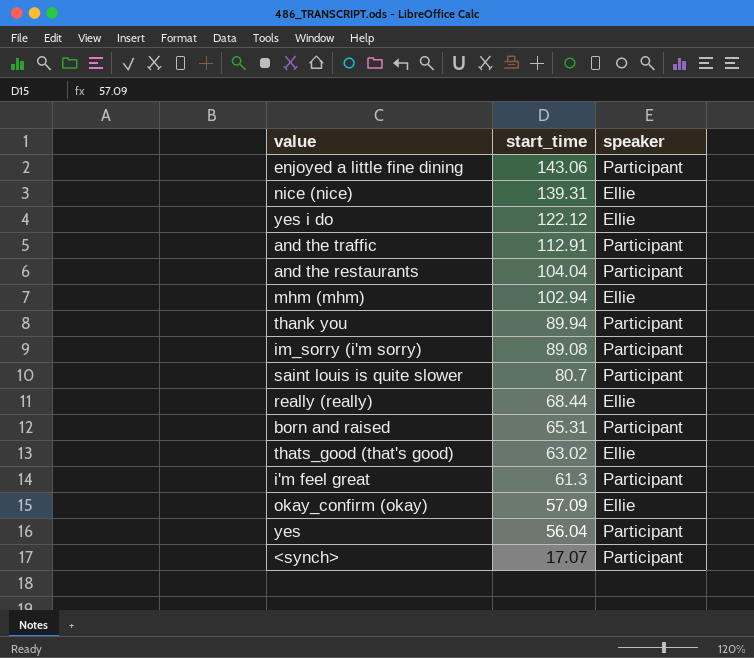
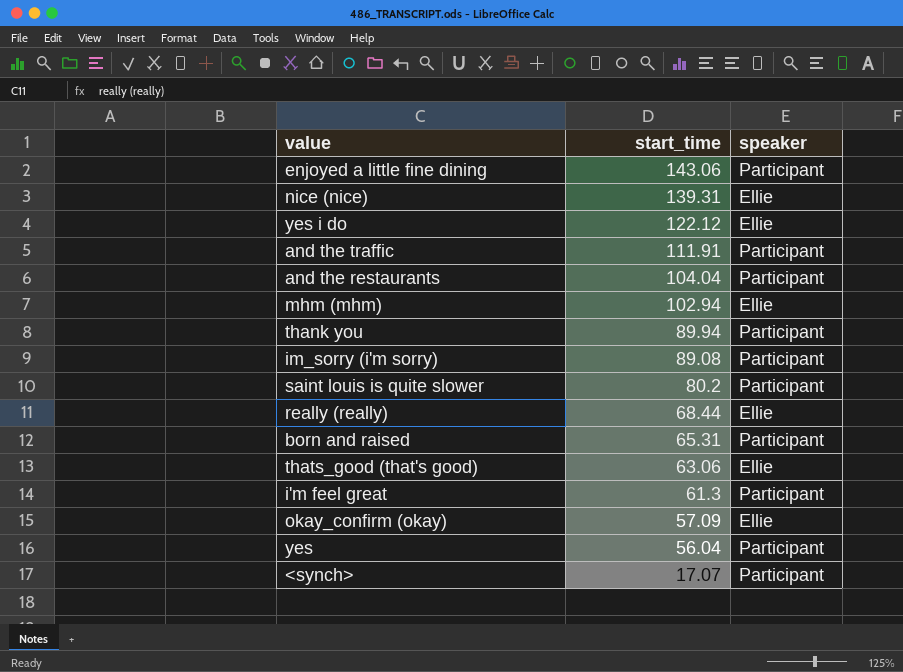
and the traffic | start_time: 112.91 -> 111.91
saint louis is quite slower | start_time: 80.7 -> 80.2
thats_good (that's good) | start_time: 63.02 -> 63.06

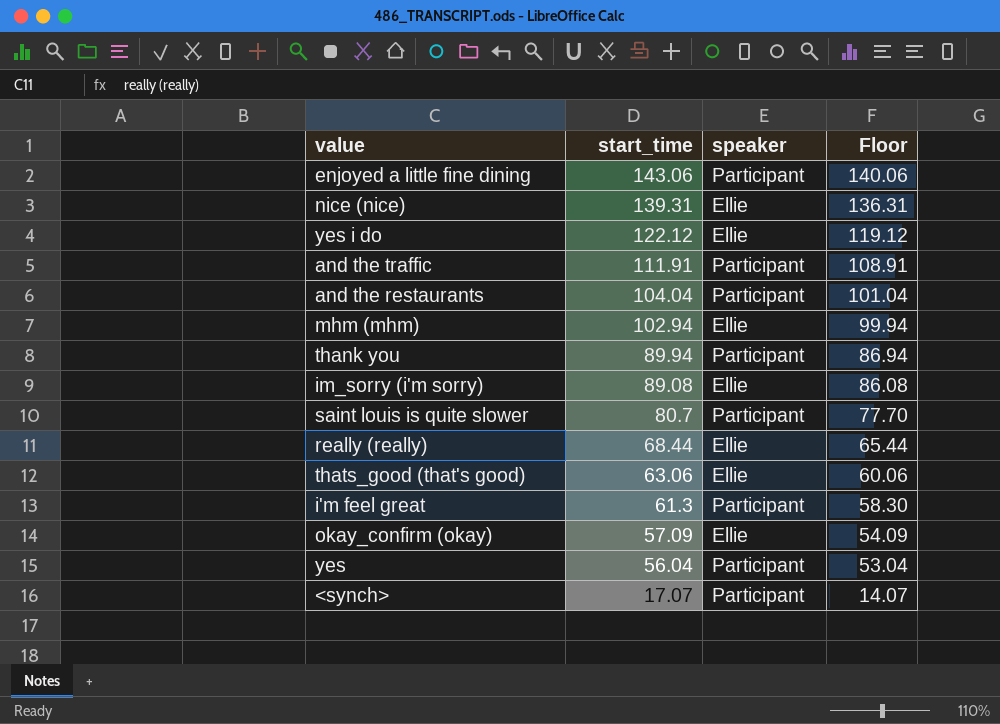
column Floor | formula: none -> [start_time] - 3
row born and raised: 65.31 | Participant -> none
im_sorry (i'm sorry) | speaker: Participant -> Ellie
saint louis is quite slower | start_time: 80.2 -> 80.7

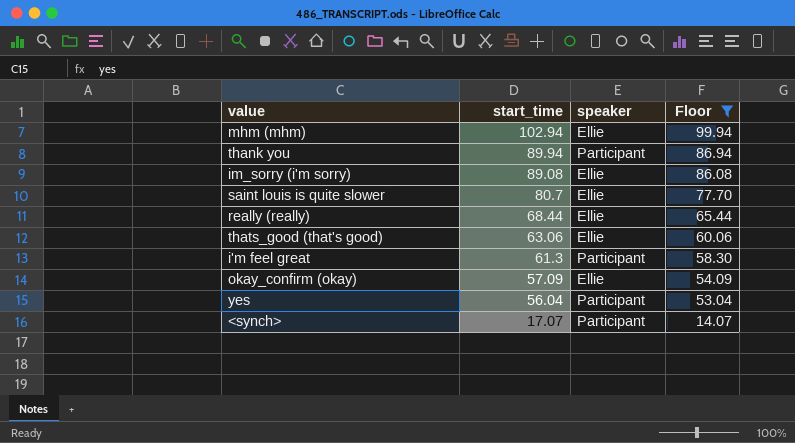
filter: none -> Floor <= 99.94
saint louis is quite slower | speaker: Participant -> Ellie

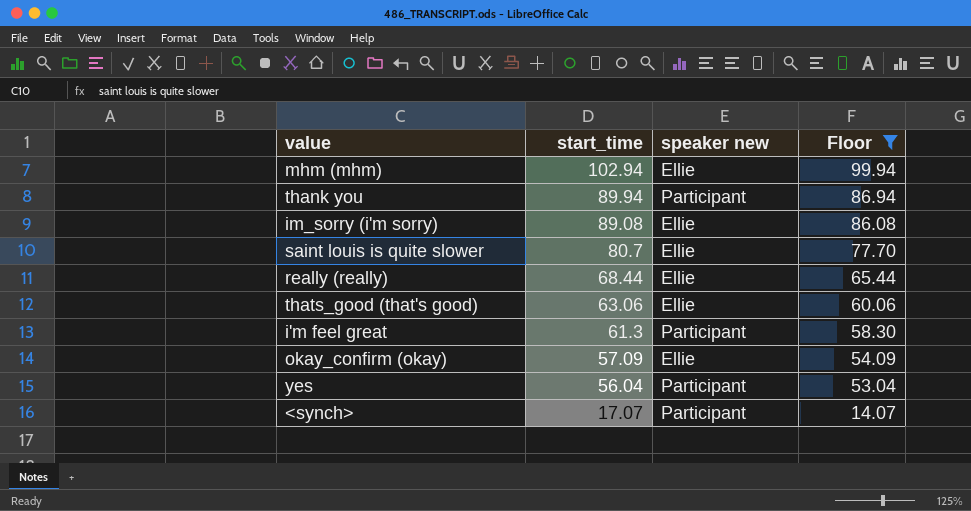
column name: speaker -> speaker new

